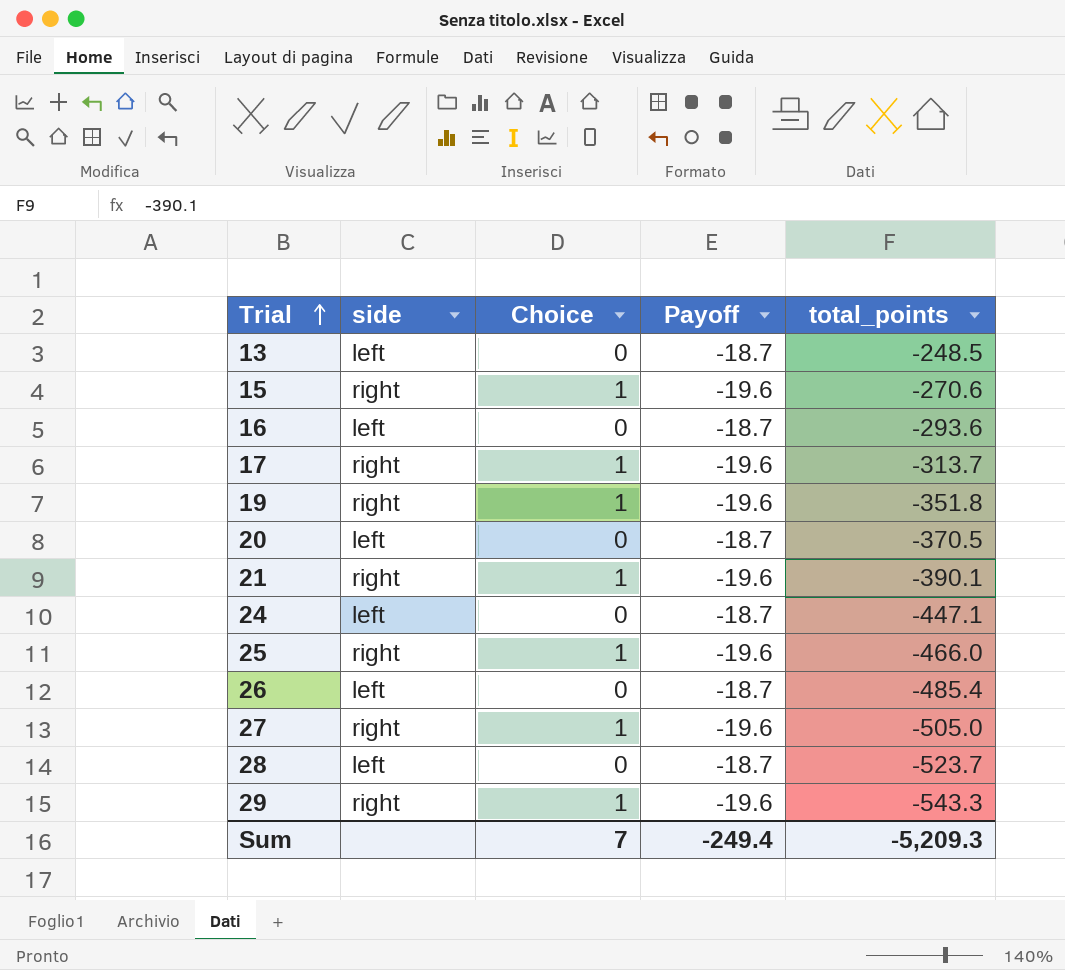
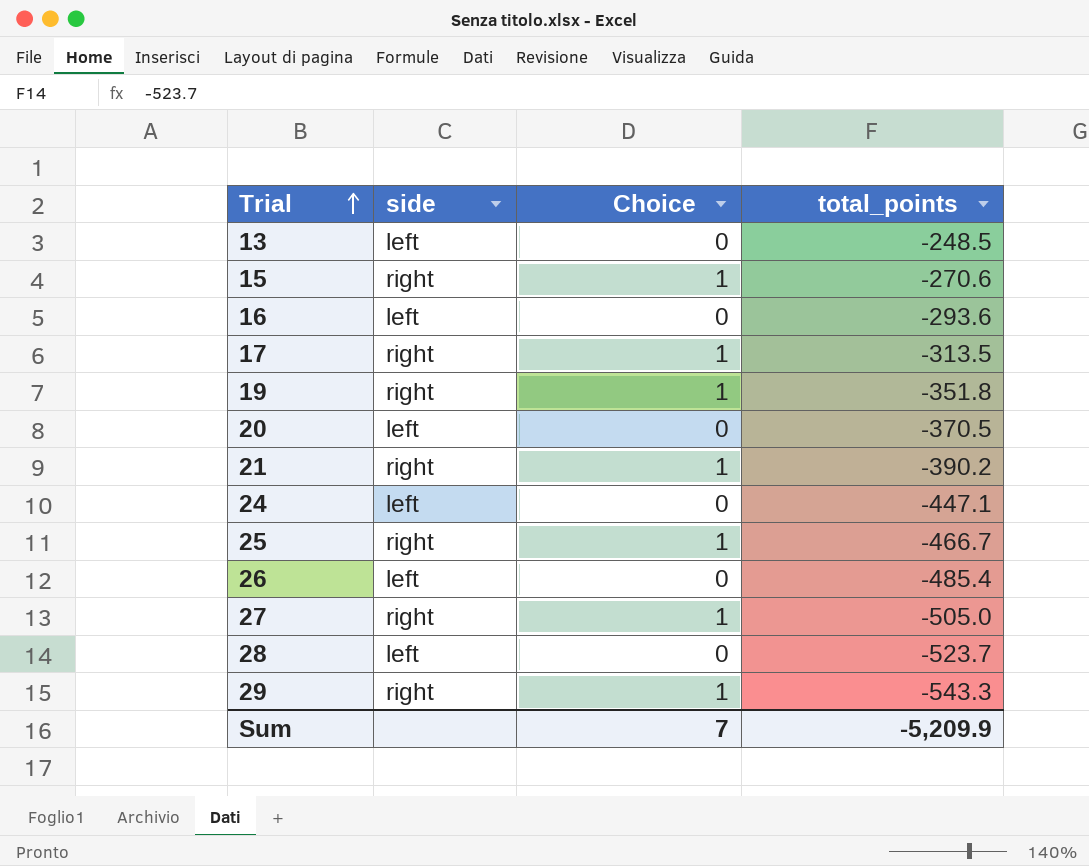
column Payoff | position: 4 -> none
17 | total_points: -313.7 -> -313.5
21 | total_points: -390.1 -> -390.2
25 | total_points: -466.0 -> -466.7
Sum | total_points: -5,209.3 -> -5,209.9

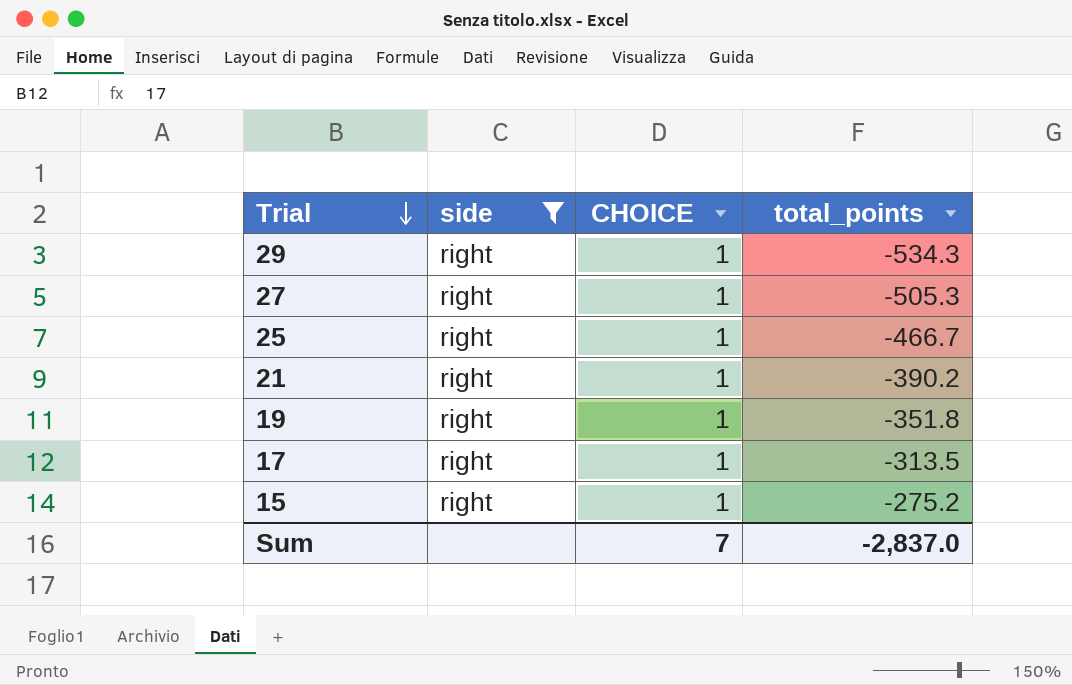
filter: none -> side = right
row order: Trial ascending -> Trial descending
column name: Choice -> CHOICE
29 | total_points: -543.3 -> -534.3
27 | total_points: -505.0 -> -505.3
15 | total_points: -270.6 -> -275.2
Sum | total_points: -5,209.9 -> -2,837.0

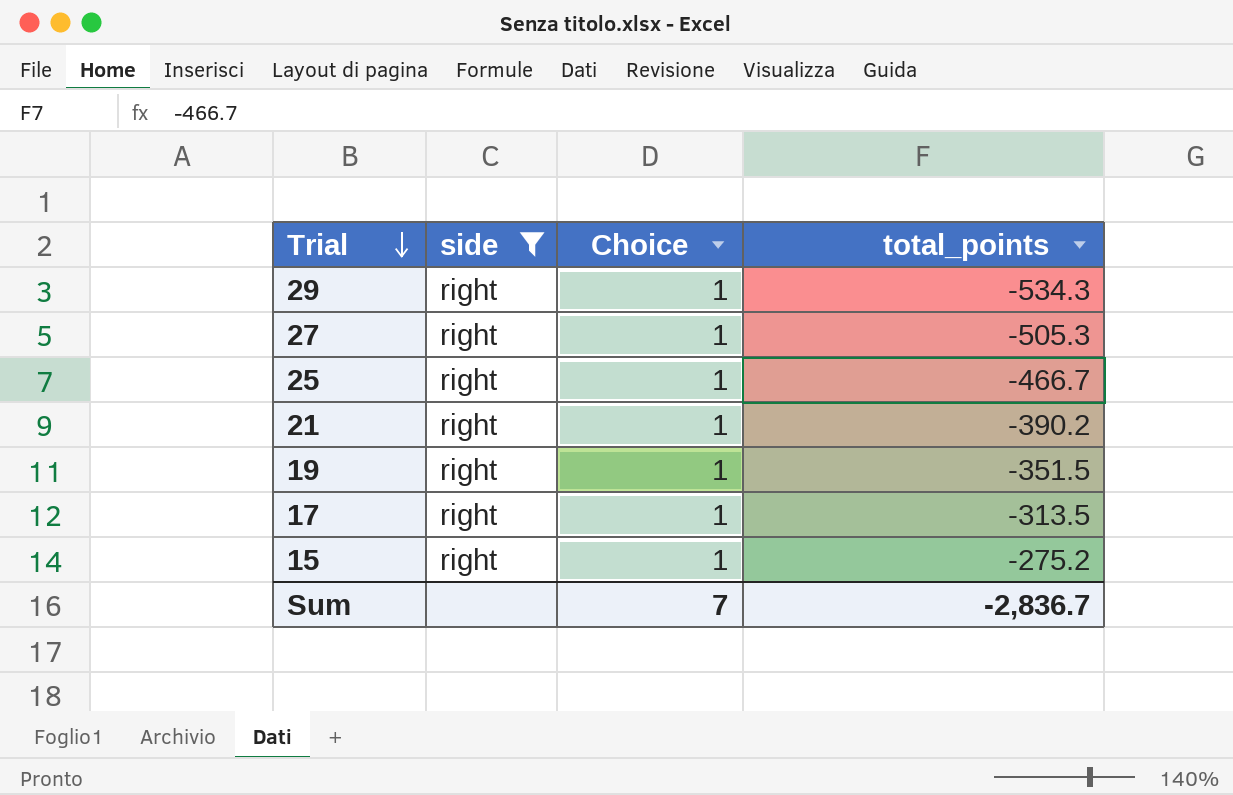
column name: CHOICE -> Choice
19 | total_points: -351.8 -> -351.5
Sum | total_points: -2,837.0 -> -2,836.7

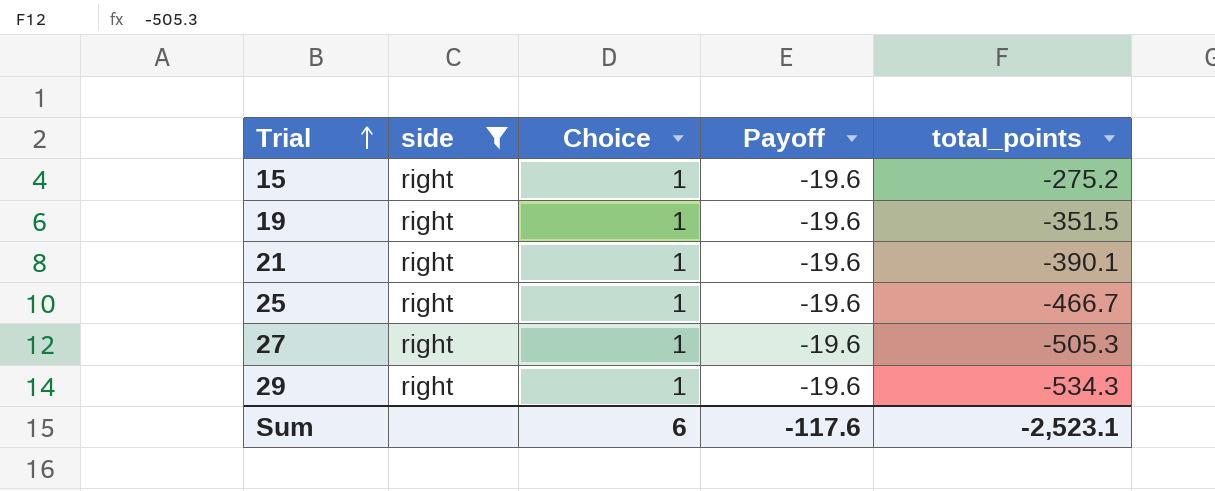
row order: Trial descending -> Trial ascending
column Payoff | position: none -> 4
row 17: right | 1 | -313.5 -> none
21 | total_points: -390.2 -> -390.1
Sum | Choice: 7 -> 6
Sum | total_points: -2,836.7 -> -2,523.1

